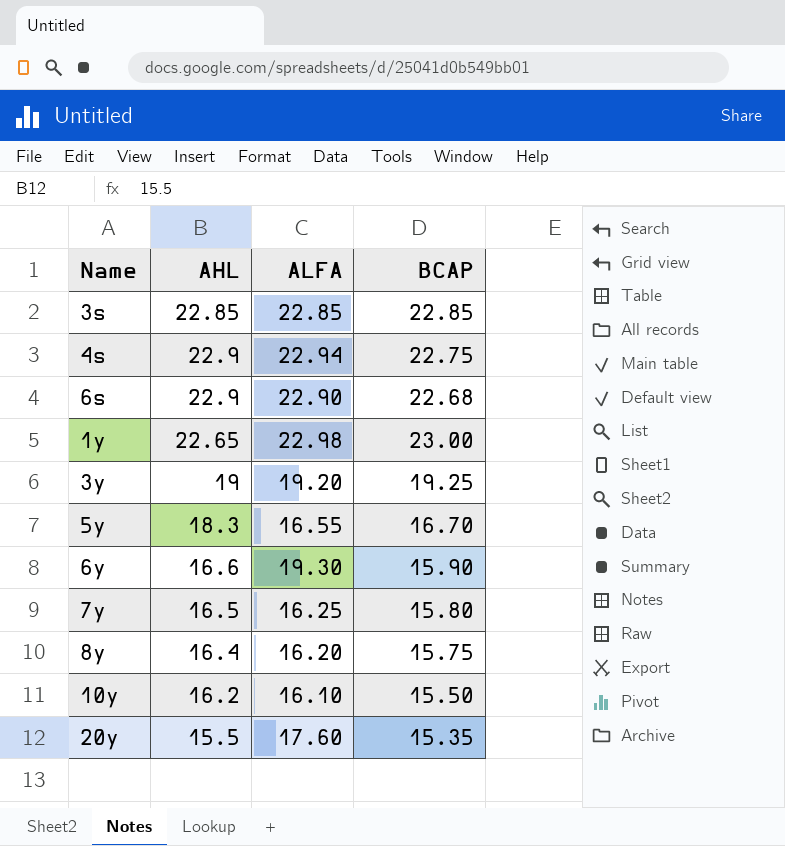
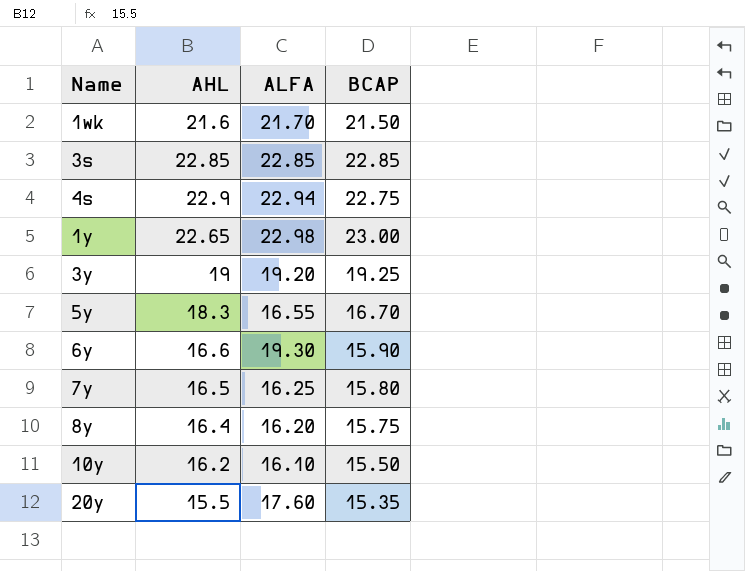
row 6s: 22.9 | 22.90 | 22.68 -> none
row 1wk: none -> 21.6 | 21.70 | 21.50

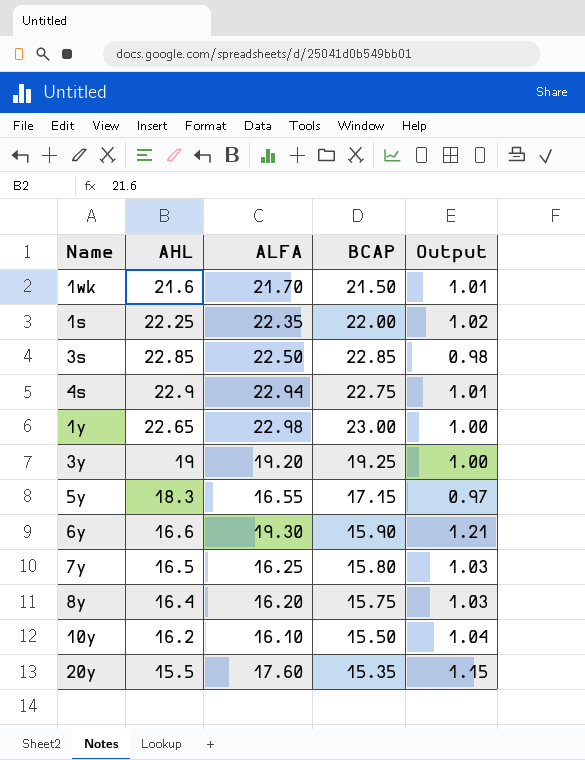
column Output | formula: none -> [ALFA] / [BCAP]
row 1s: none -> 22.25 | 22.35 | 22.00 | 1.02
3s | ALFA: 22.85 -> 22.50
5y | BCAP: 16.70 -> 17.15

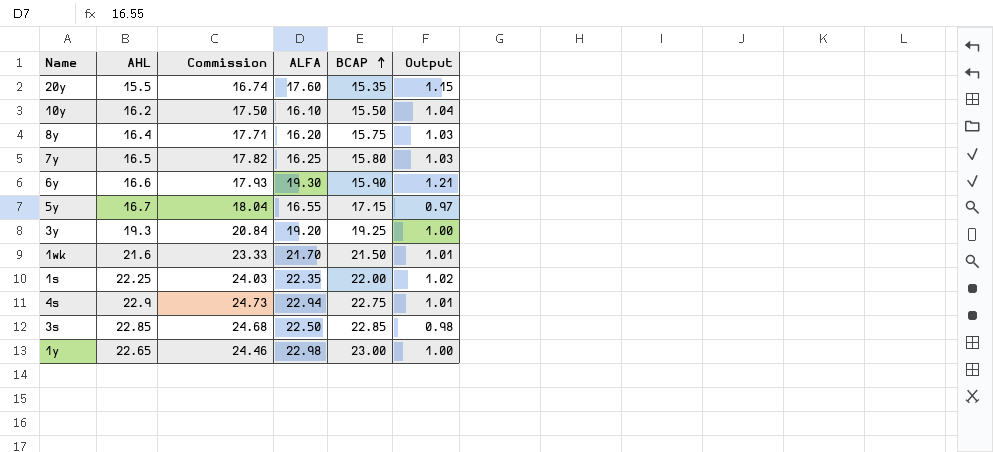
row order: none -> BCAP ascending
column Commission | formula: none -> [AHL] * 1.08
5y | AHL: 18.3 -> 16.7
3y | AHL: 19 -> 19.3

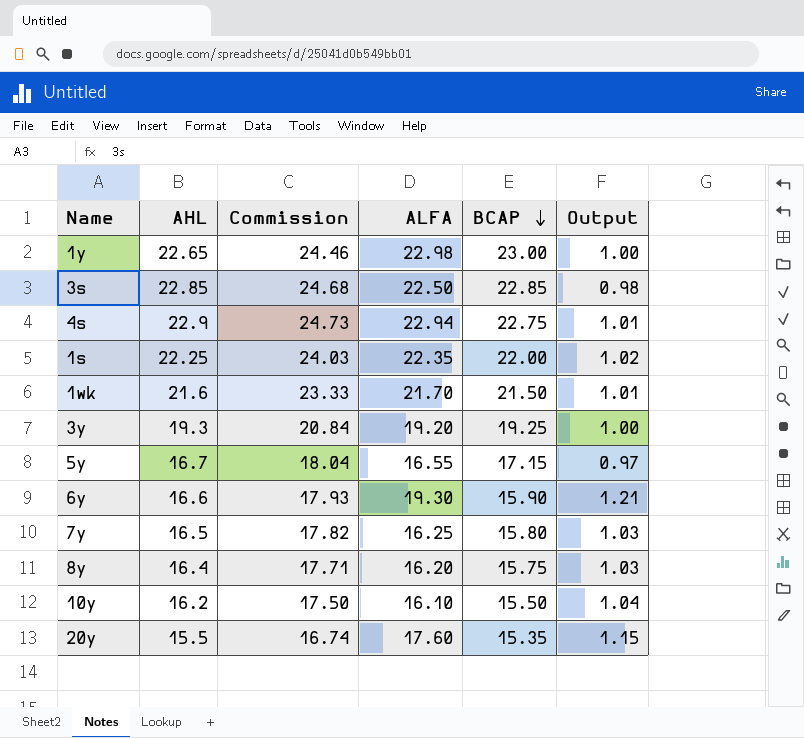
row order: BCAP ascending -> BCAP descending

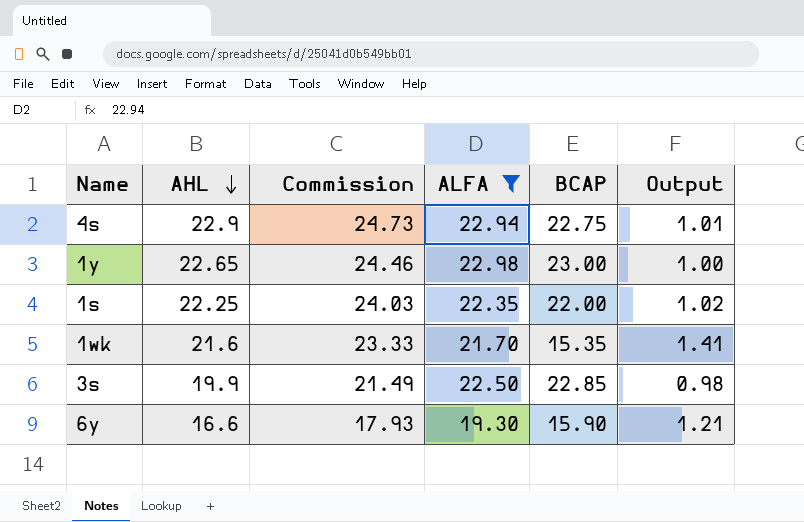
filter: none -> ALFA >= 19.30
row order: BCAP descending -> AHL descending
1wk | BCAP: 21.50 -> 15.35
1wk | Output: 1.01 -> 1.41
3s | AHL: 22.85 -> 19.9
3s | Commission: 24.68 -> 21.49

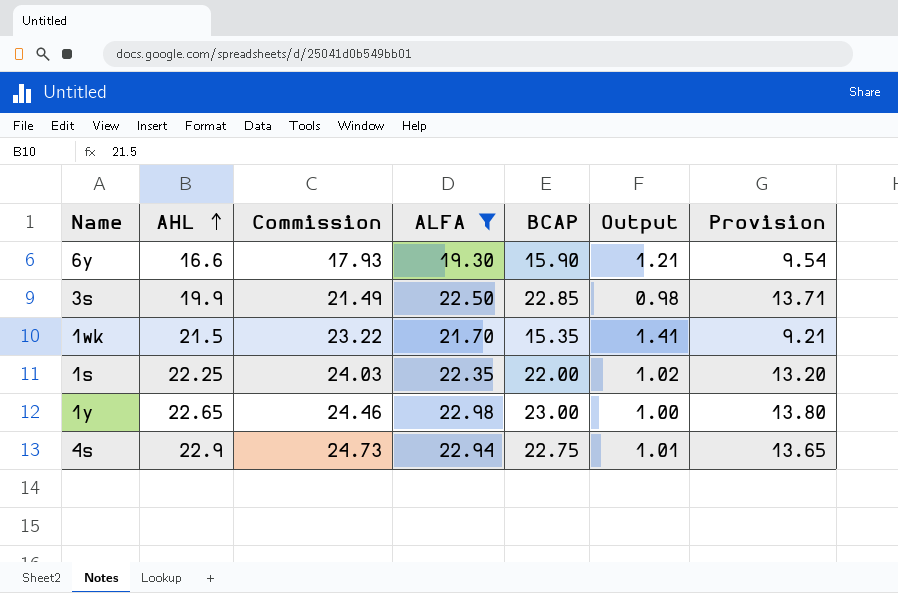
row order: AHL descending -> AHL ascending
column Provision | formula: none -> [BCAP] * 0.6
1wk | AHL: 21.6 -> 21.5
1wk | Commission: 23.33 -> 23.22

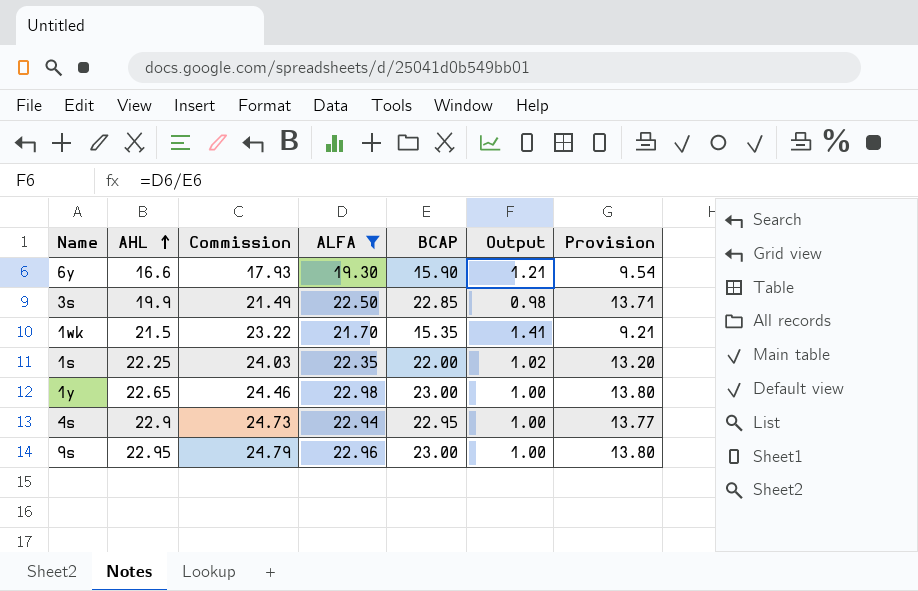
4s | BCAP: 22.75 -> 22.95
4s | Output: 1.01 -> 1.00
4s | Provision: 13.65 -> 13.77
row 9s: none -> 22.95 | 24.79 | 22.96 | 23.00 | 1.00 | 13.80

